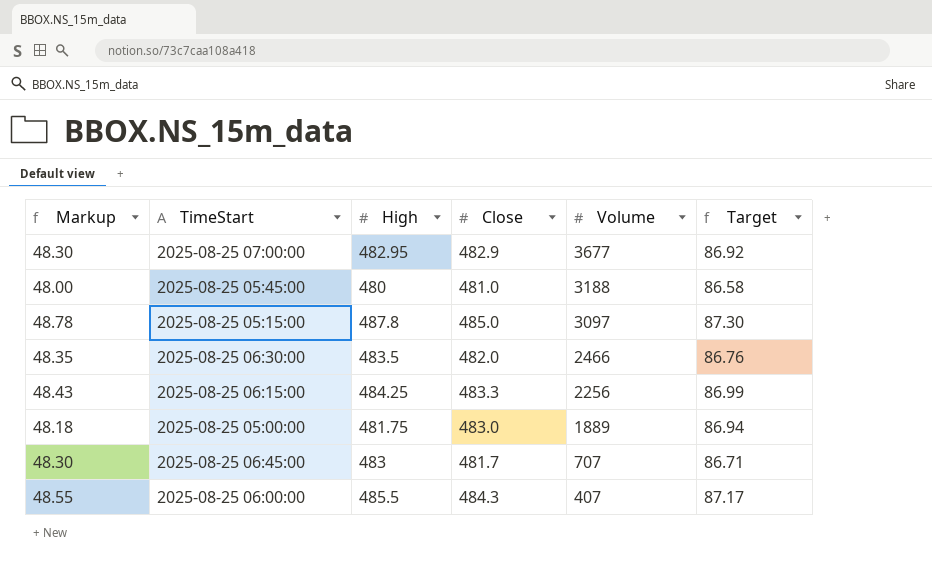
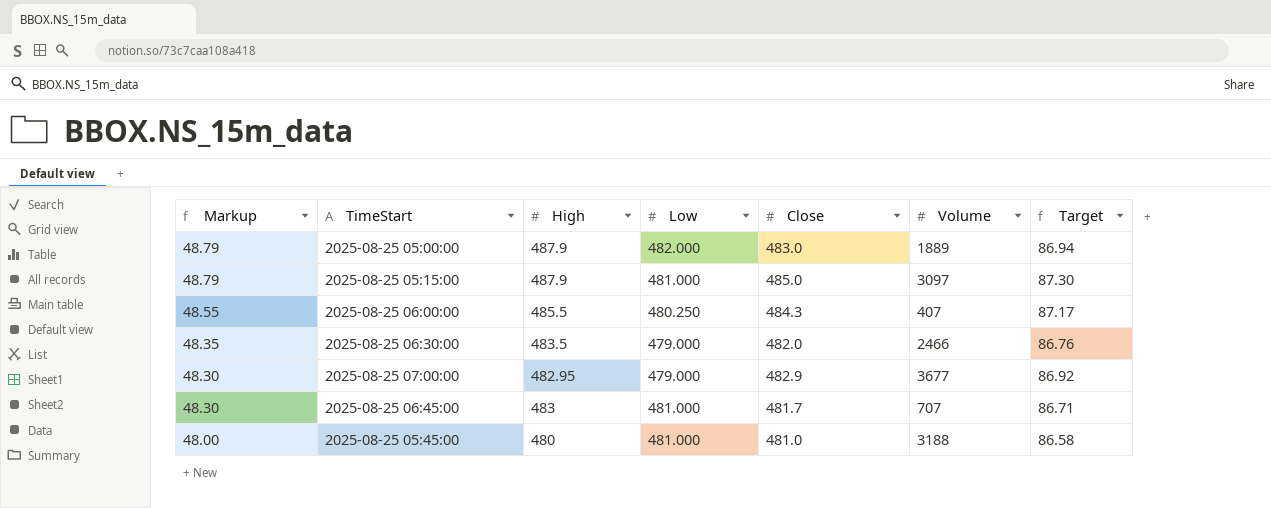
row order: Volume descending -> Markup descending
column Low | position: none -> 4
row 2025-08-25 06:15:00: 48.43 | 484.25 | 483.3 | 2256 | 86.99 -> none
2025-08-25 05:00:00 | Markup: 48.18 -> 48.79
2025-08-25 05:00:00 | High: 481.75 -> 487.9
2025-08-25 05:15:00 | Markup: 48.78 -> 48.79
2025-08-25 05:15:00 | High: 487.8 -> 487.9

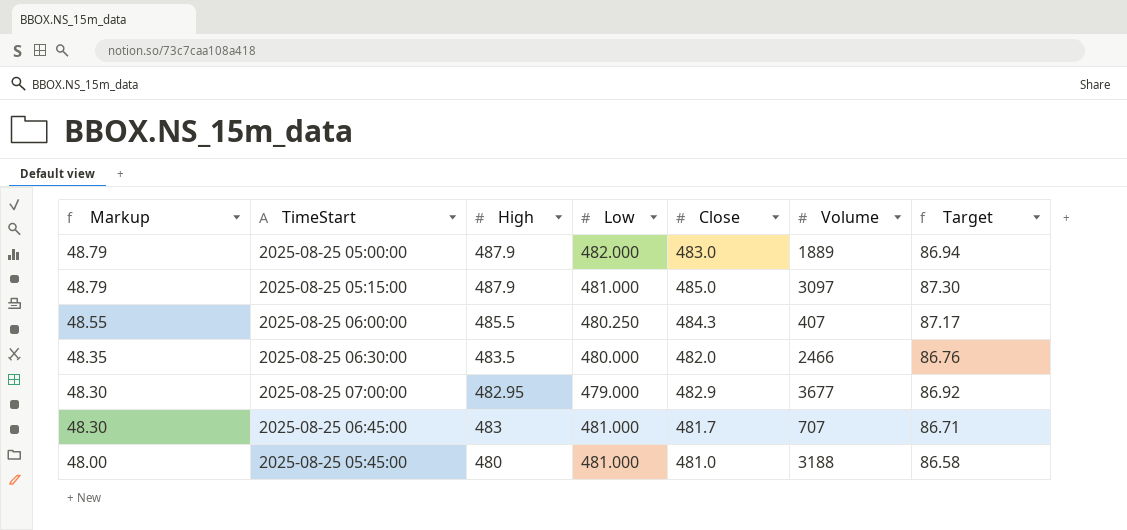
2025-08-25 06:30:00 | Low: 479.000 -> 480.000

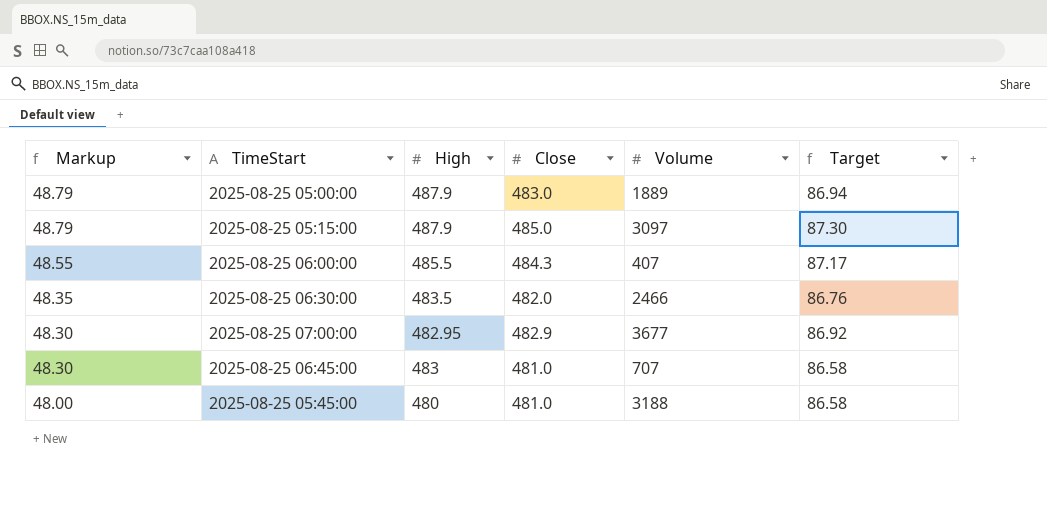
column Low | position: 4 -> none
2025-08-25 06:45:00 | Close: 481.7 -> 481.0
2025-08-25 06:45:00 | Target: 86.71 -> 86.58

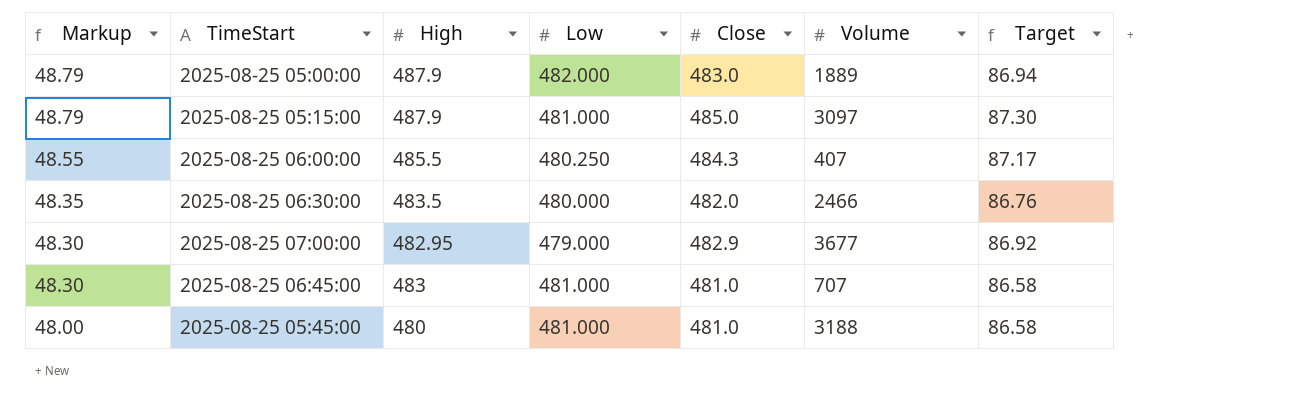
column Low | position: none -> 4

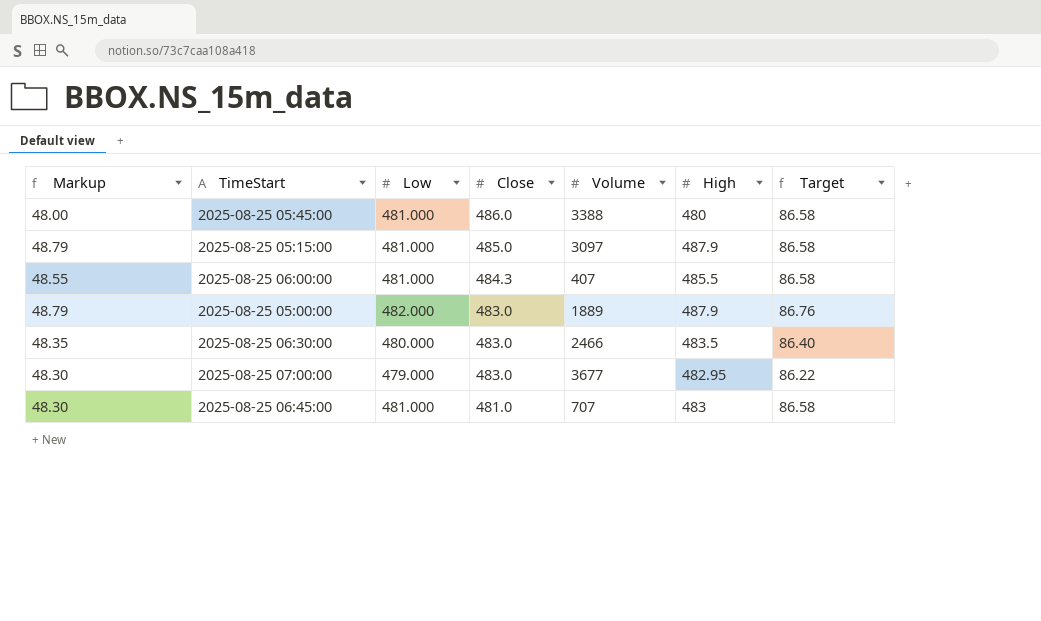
row order: Markup descending -> Close descending
column High | position: 3 -> 6
column Target | formula: [Close] * 0.18 -> [Low] * 0.18
2025-08-25 05:45:00 | Close: 481.0 -> 486.0
2025-08-25 05:45:00 | Volume: 3188 -> 3388
2025-08-25 06:00:00 | Low: 480.250 -> 481.000
2025-08-25 06:30:00 | Close: 482.0 -> 483.0
2025-08-25 07:00:00 | Close: 482.9 -> 483.0

